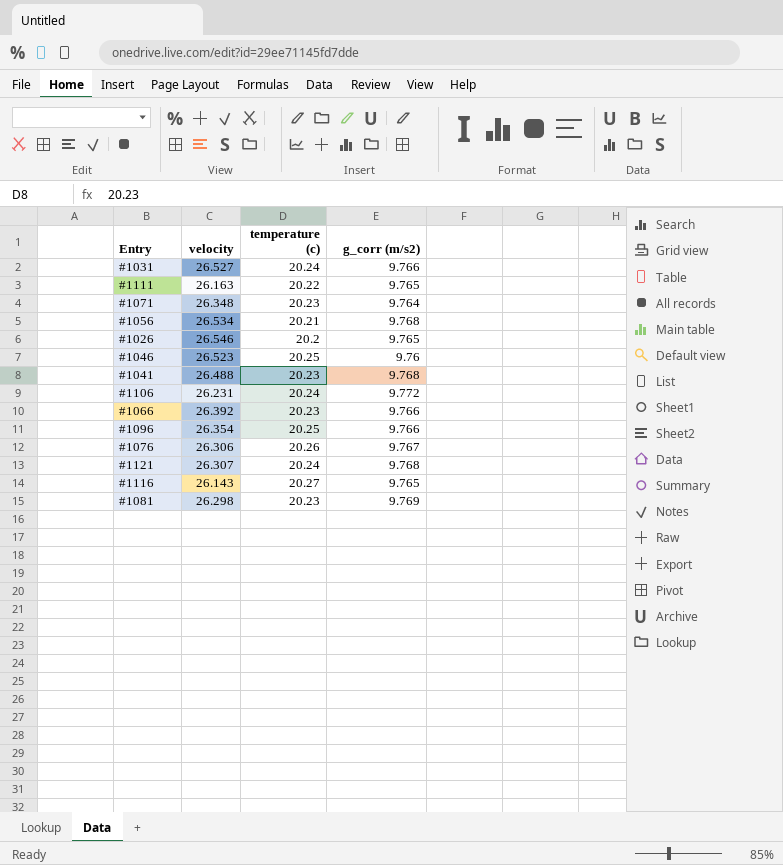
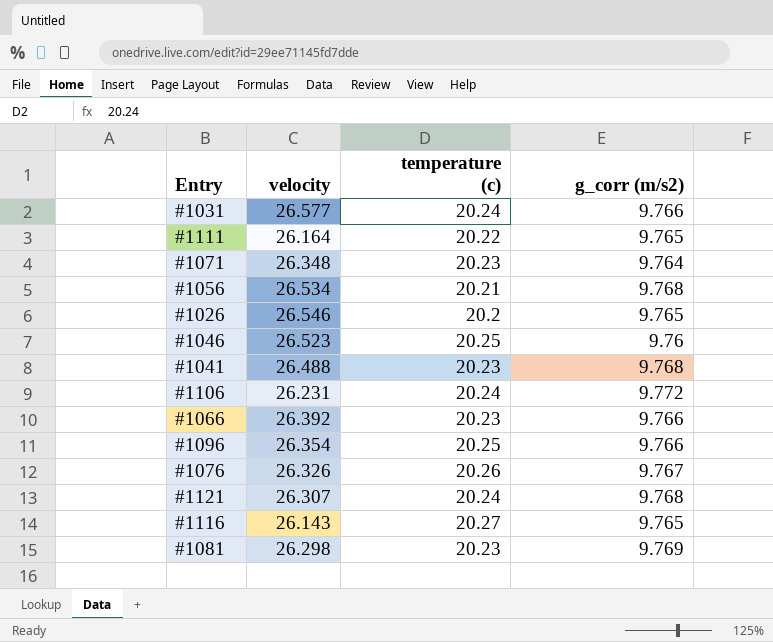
#1031 | velocity: 26.527 -> 26.577
#1111 | velocity: 26.163 -> 26.164
#1076 | velocity: 26.306 -> 26.326

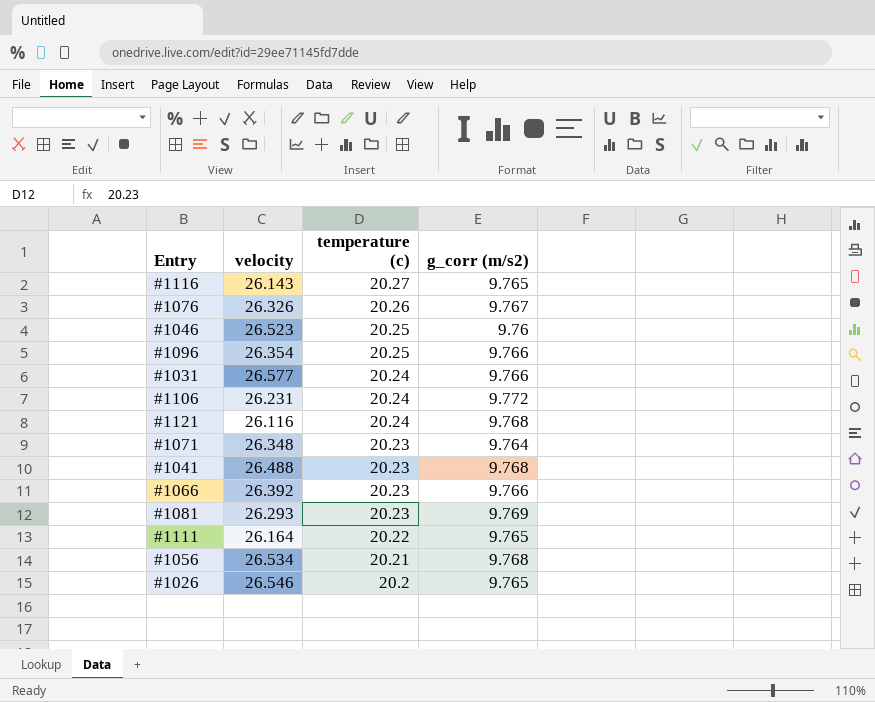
row order: none -> temperature (c) descending
#1121 | velocity: 26.307 -> 26.116
#1081 | velocity: 26.298 -> 26.293

